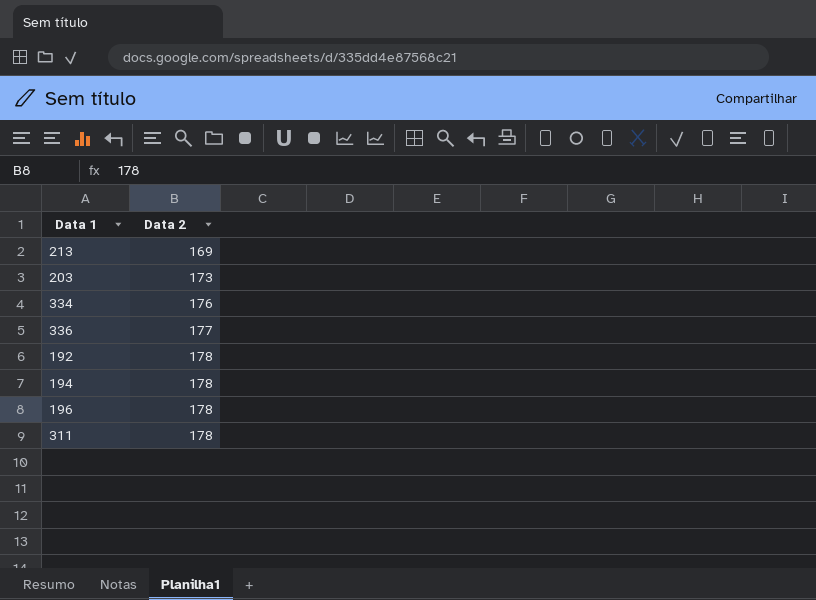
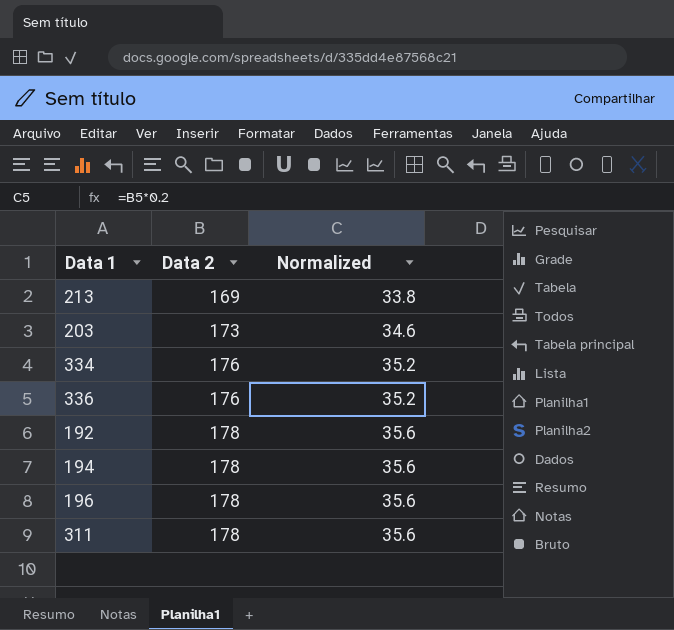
column Normalized | formula: none -> [Data 2] * 0.2
336 | Data 2: 177 -> 176

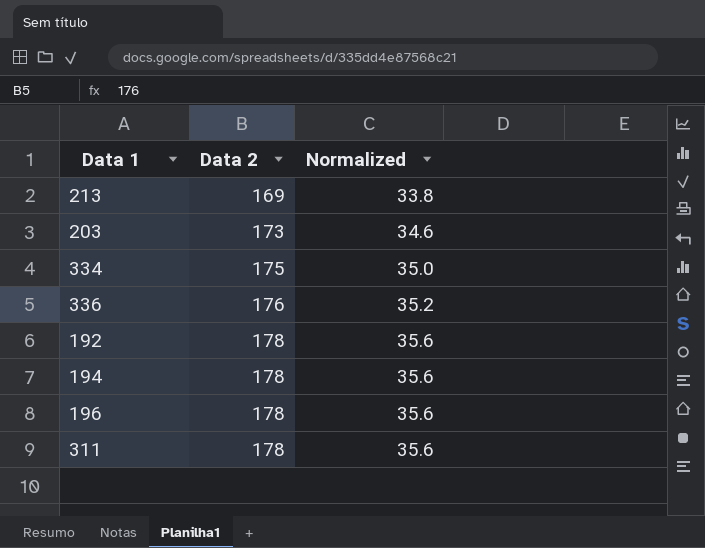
334 | Data 2: 176 -> 175
334 | Normalized: 35.2 -> 35.0

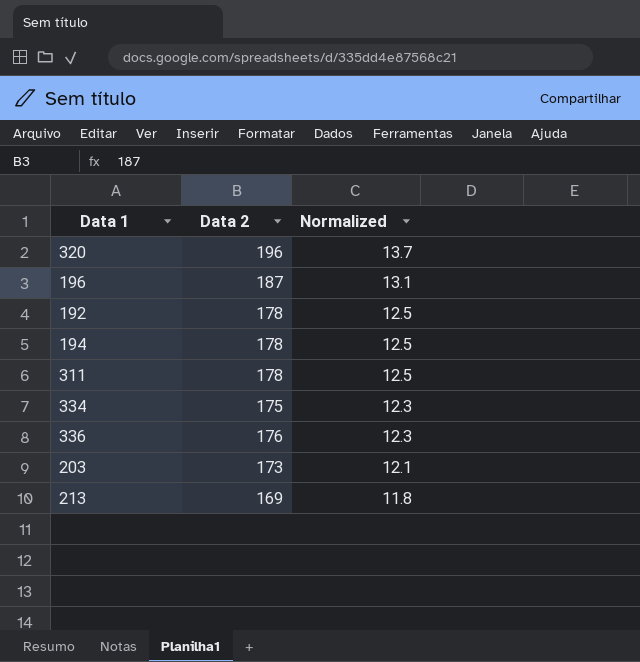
row order: Data 2 ascending -> Normalized descending
column Normalized | formula: [Data 2] * 0.2 -> [Data 2] * 0.07
row 320: none -> 196 | 13.7
196 | Data 2: 178 -> 187

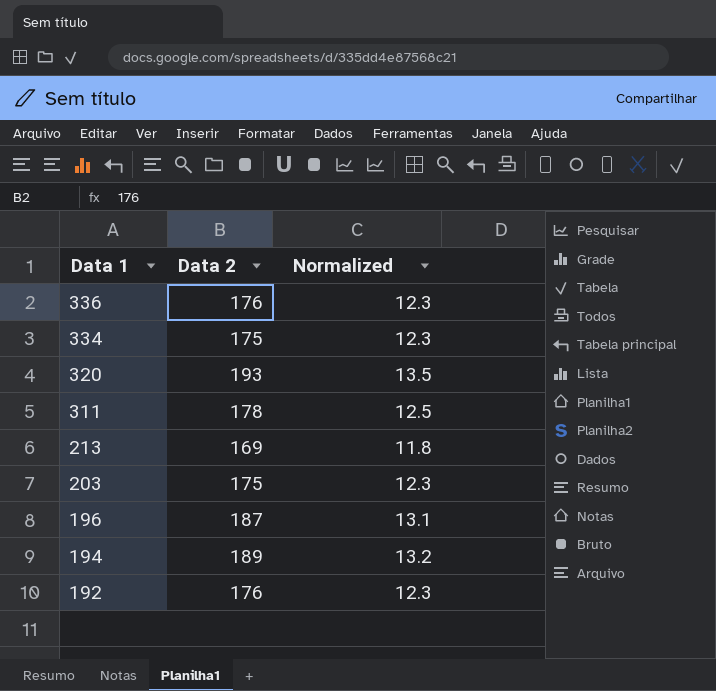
row order: Normalized descending -> Data 1 descending
320 | Data 2: 196 -> 193
320 | Normalized: 13.7 -> 13.5
203 | Data 2: 173 -> 175
203 | Normalized: 12.1 -> 12.3
194 | Data 2: 178 -> 189
194 | Normalized: 12.5 -> 13.2
192 | Data 2: 178 -> 176
192 | Normalized: 12.5 -> 12.3

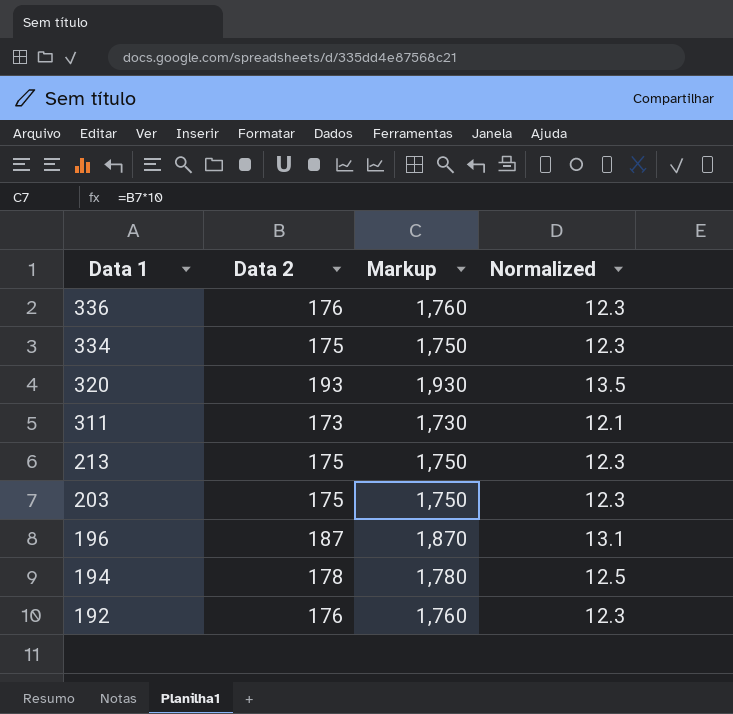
column Markup | formula: none -> [Data 2] * 10
311 | Data 2: 178 -> 173
311 | Normalized: 12.5 -> 12.1
213 | Data 2: 169 -> 175
213 | Normalized: 11.8 -> 12.3
194 | Data 2: 189 -> 178
194 | Normalized: 13.2 -> 12.5

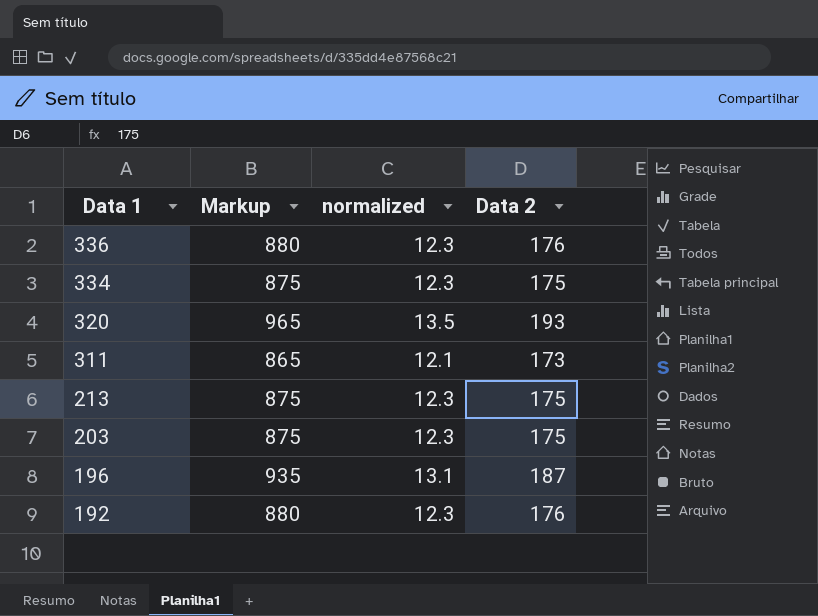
column Markup | formula: [Data 2] * 10 -> [Data 2] * 5
column name: Normalized -> normalized
column Data 2 | position: 2 -> 4
row 194: 178 | 1,780 | 12.5 -> none

